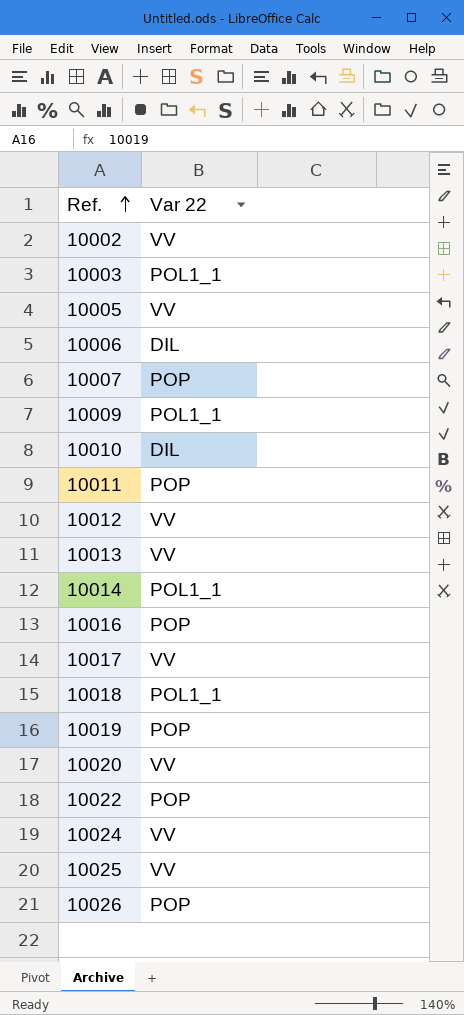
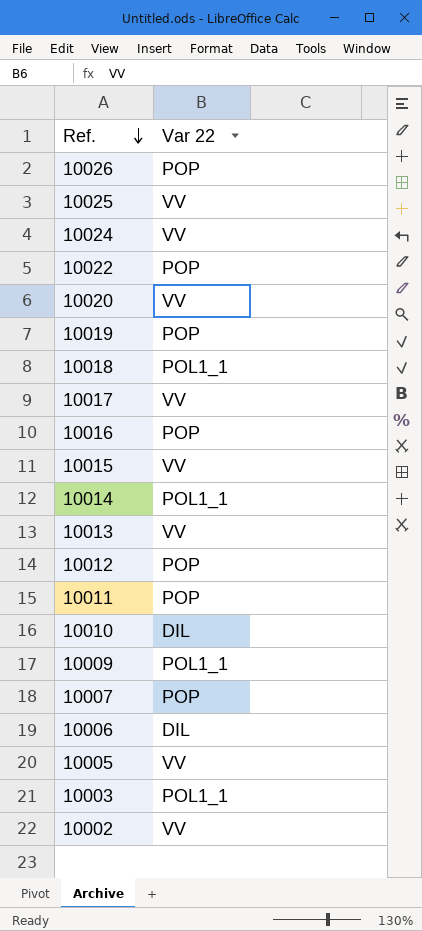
row order: Ref. ascending -> Ref. descending
row 10015: none -> VV
10012 | Var 22: VV -> POP

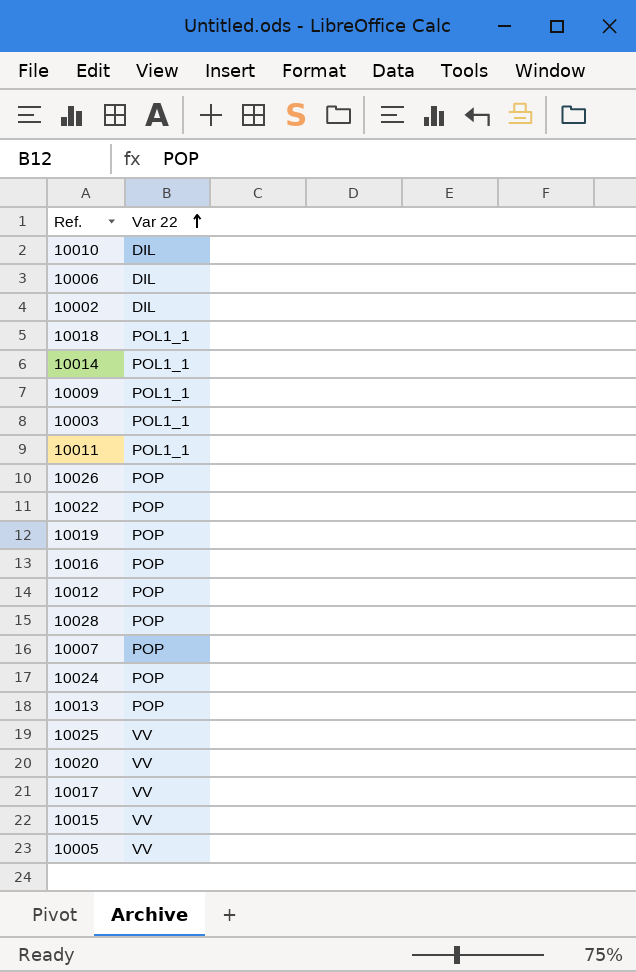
row order: Ref. descending -> Var 22 ascending
10002 | Var 22: VV -> DIL
10011 | Var 22: POP -> POL1_1
row 10028: none -> POP
10024 | Var 22: VV -> POP
10013 | Var 22: VV -> POP

